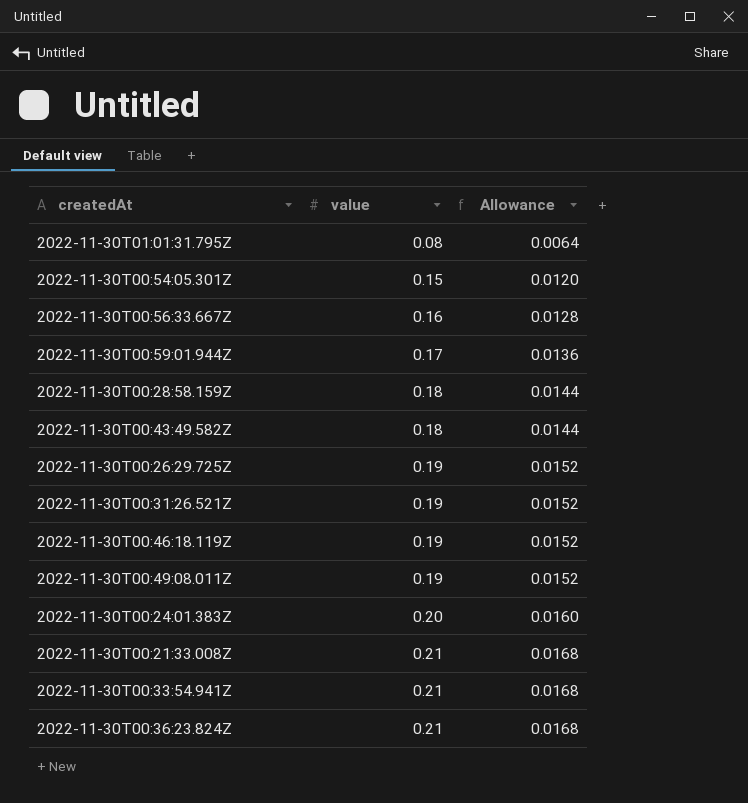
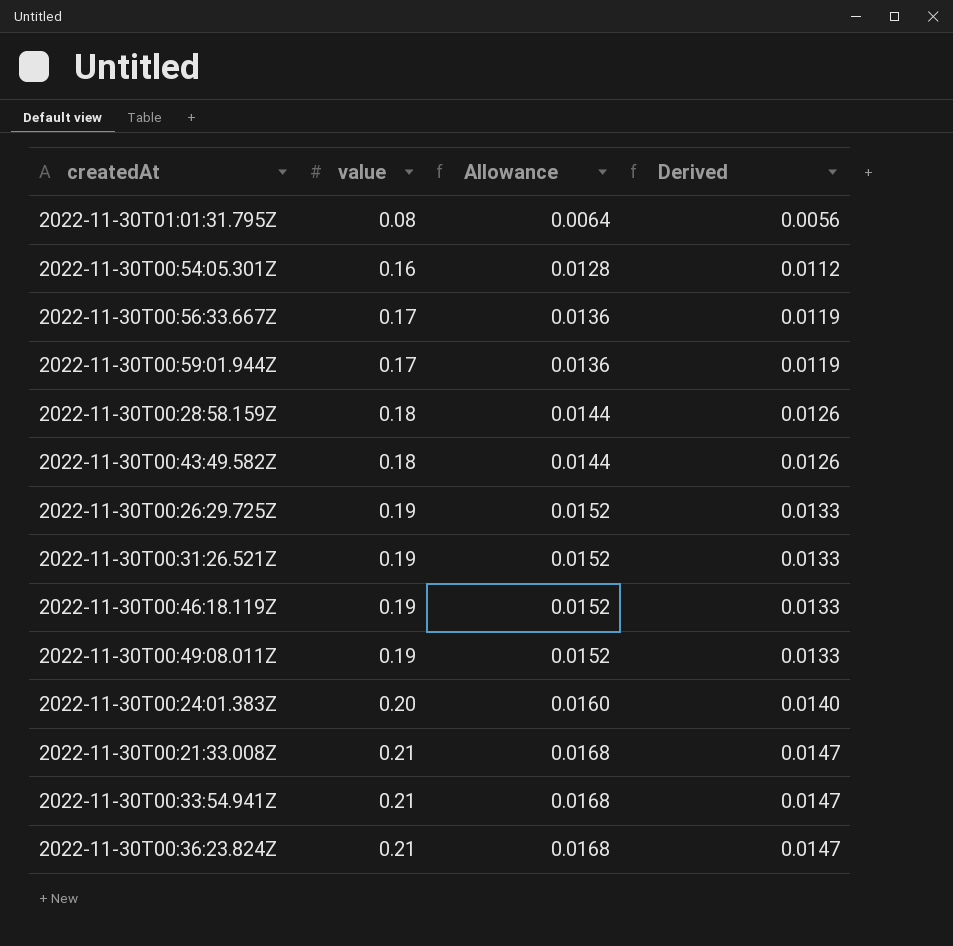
column Derived | formula: none -> [value] * 0.07
2022-11-30T00:54:05.301Z | value: 0.15 -> 0.16
2022-11-30T00:54:05.301Z | Allowance: 0.0120 -> 0.0128
2022-11-30T00:56:33.667Z | value: 0.16 -> 0.17
2022-11-30T00:56:33.667Z | Allowance: 0.0128 -> 0.0136

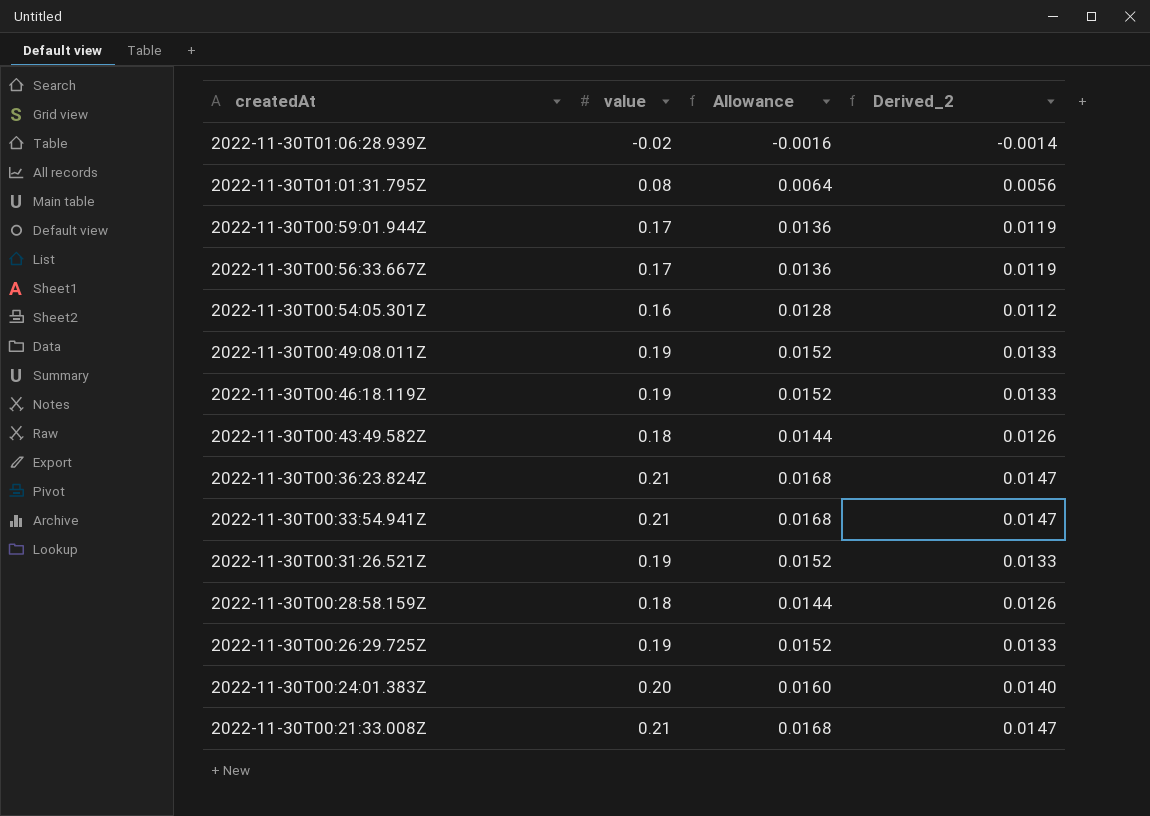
row order: value ascending -> createdAt descending
column name: Derived -> Derived_2
row 2022-11-30T01:06:28.939Z: none -> -0.02 | -0.0016 | -0.0014

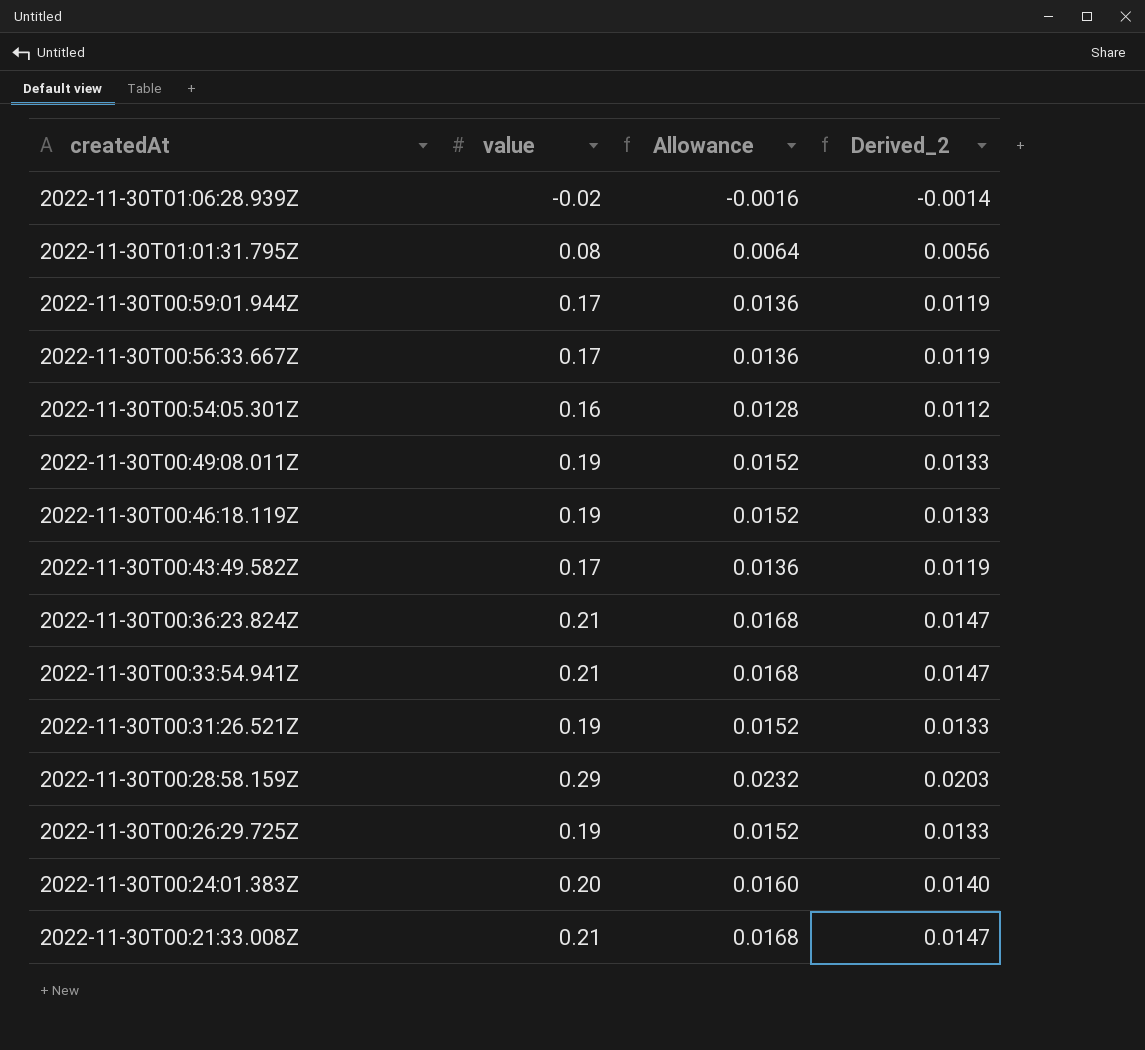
2022-11-30T00:43:49.582Z | value: 0.18 -> 0.17
2022-11-30T00:43:49.582Z | Allowance: 0.0144 -> 0.0136
2022-11-30T00:43:49.582Z | Derived_2: 0.0126 -> 0.0119
2022-11-30T00:28:58.159Z | value: 0.18 -> 0.29
2022-11-30T00:28:58.159Z | Allowance: 0.0144 -> 0.0232
2022-11-30T00:28:58.159Z | Derived_2: 0.0126 -> 0.0203

